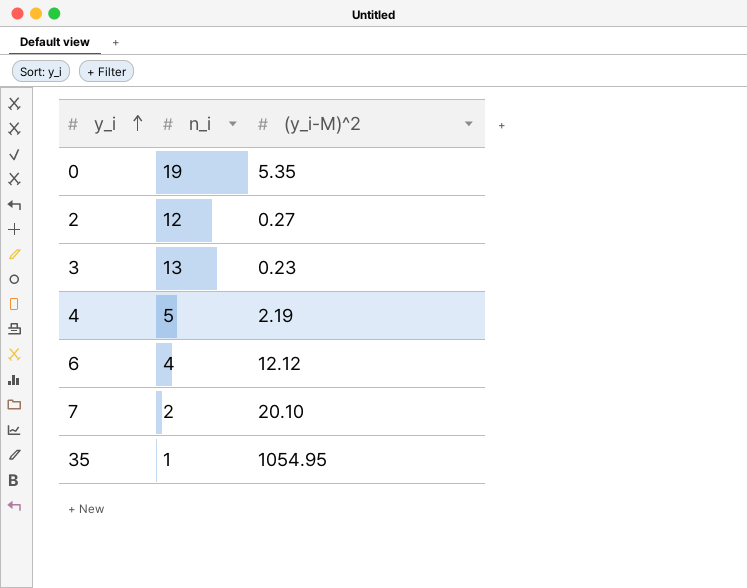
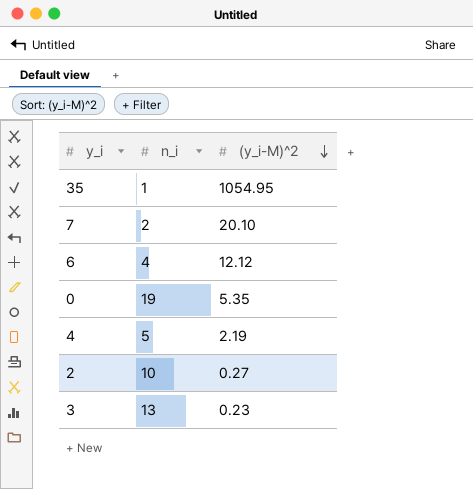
row order: y_i ascending -> (y_i-M)^2 descending
2 | n_i: 12 -> 10

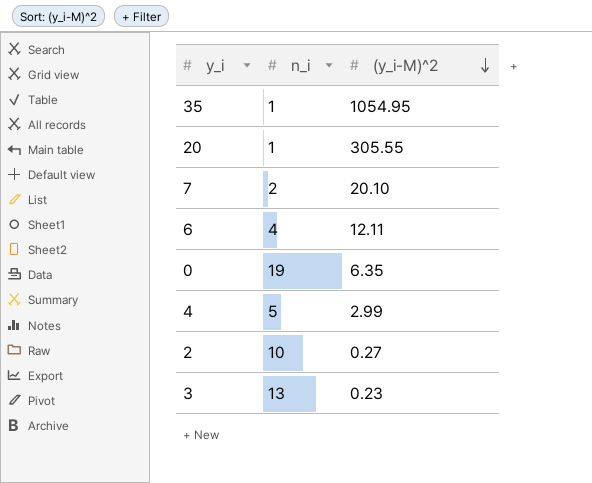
row 20: none -> 1 | 305.55
6 | (y_i-M)^2: 12.12 -> 12.11
0 | (y_i-M)^2: 5.35 -> 6.35
4 | (y_i-M)^2: 2.19 -> 2.99

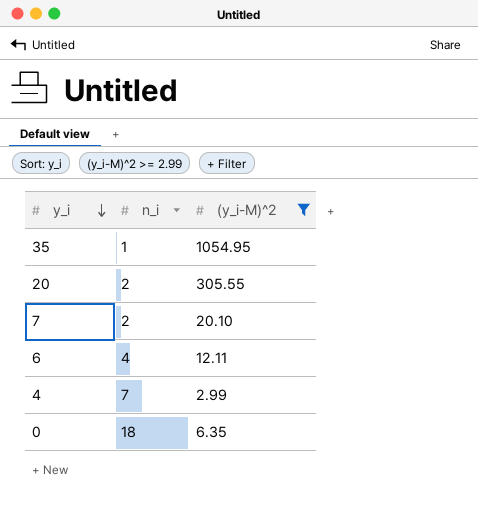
filter: none -> (y_i-M)^2 >= 2.99
row order: (y_i-M)^2 descending -> y_i descending
20 | n_i: 1 -> 2
4 | n_i: 5 -> 7
0 | n_i: 19 -> 18

